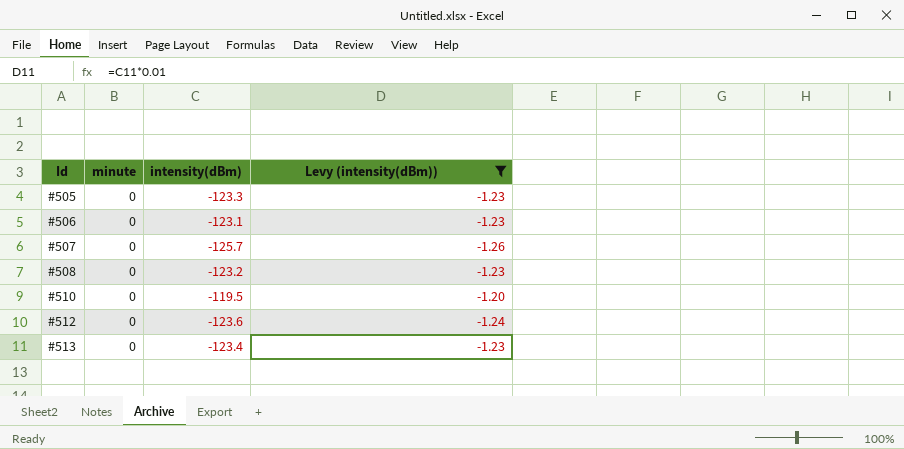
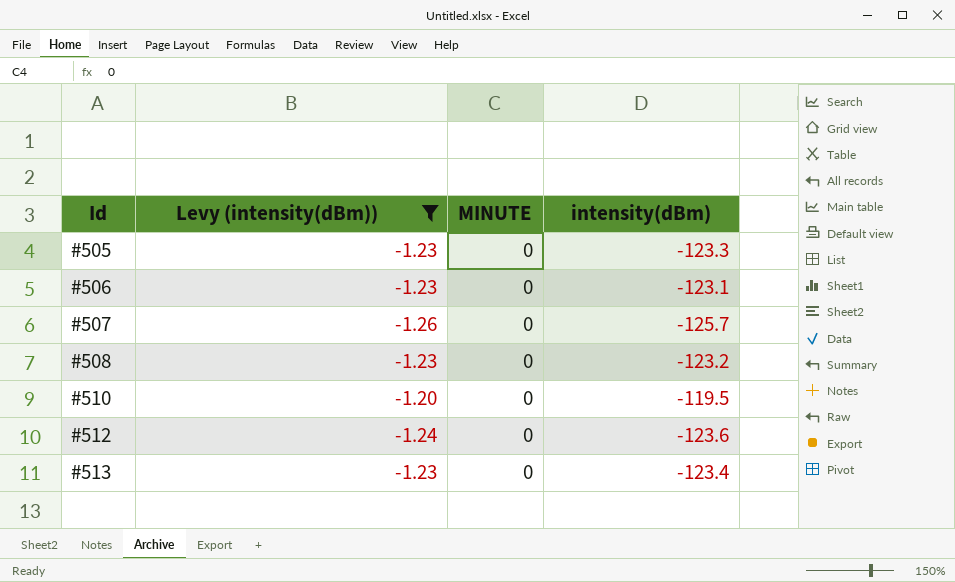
column Levy (intensity(dBm)) | position: 4 -> 2
column name: minute -> MINUTE

